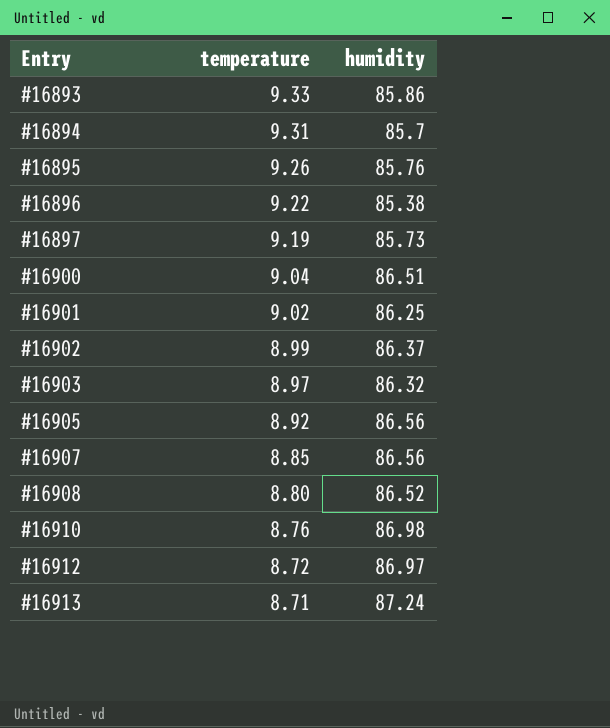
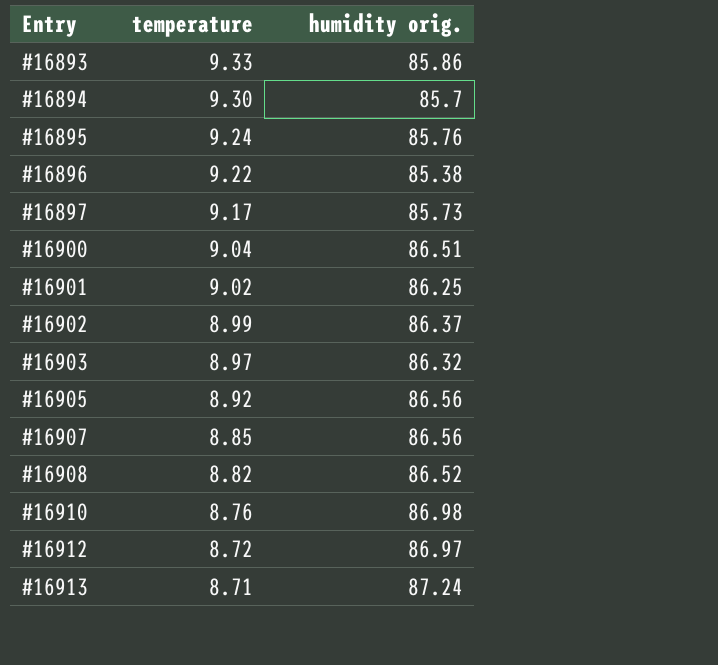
column name: humidity -> humidity orig.
#16894 | temperature: 9.31 -> 9.30
#16895 | temperature: 9.26 -> 9.24
#16897 | temperature: 9.19 -> 9.17
#16908 | temperature: 8.80 -> 8.82

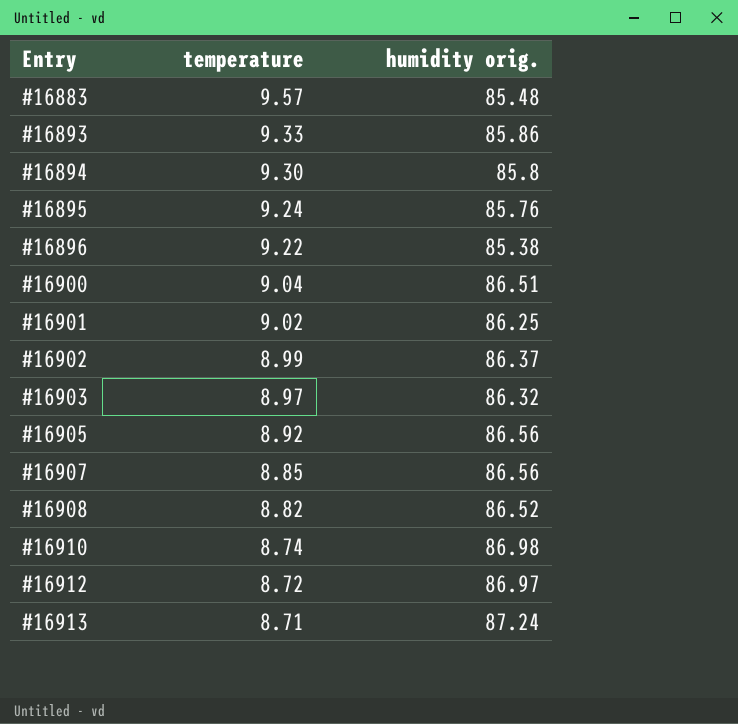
row #16897: 9.17 | 85.73 -> none
row #16883: none -> 9.57 | 85.48
#16894 | humidity orig.: 85.7 -> 85.8
#16910 | temperature: 8.76 -> 8.74

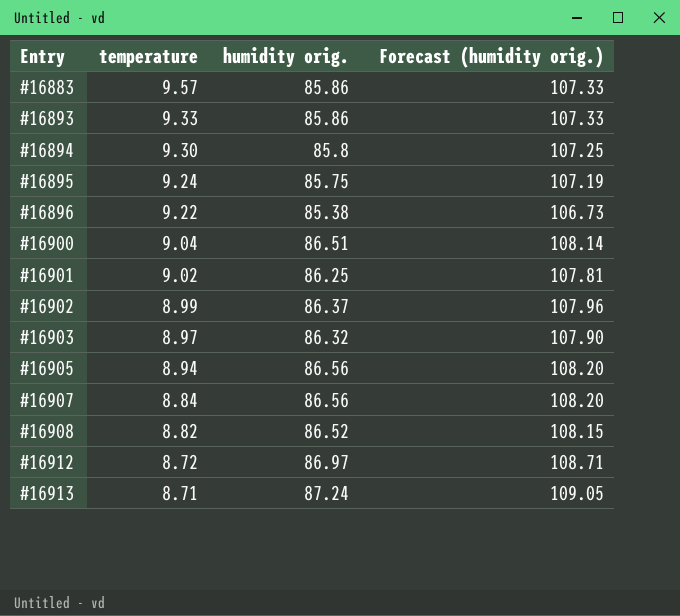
column Forecast (humidity orig.) | formula: none -> [humidity orig.] * 1.25
row #16910: 8.74 | 86.98 -> none
#16883 | humidity orig.: 85.48 -> 85.86
#16895 | humidity orig.: 85.76 -> 85.75
#16905 | temperature: 8.92 -> 8.94
#16907 | temperature: 8.85 -> 8.84

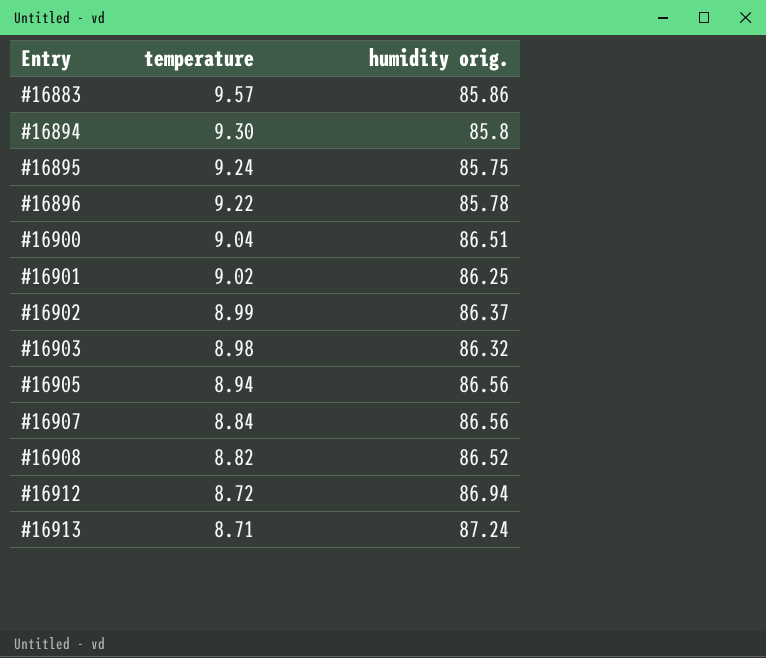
column Forecast (humidity orig.) | formula: [humidity orig.] * 1.25 -> none
row #16893: 9.33 | 85.86 | 107.33 -> none
#16896 | humidity orig.: 85.38 -> 85.78
#16903 | temperature: 8.97 -> 8.98
#16912 | humidity orig.: 86.97 -> 86.94

